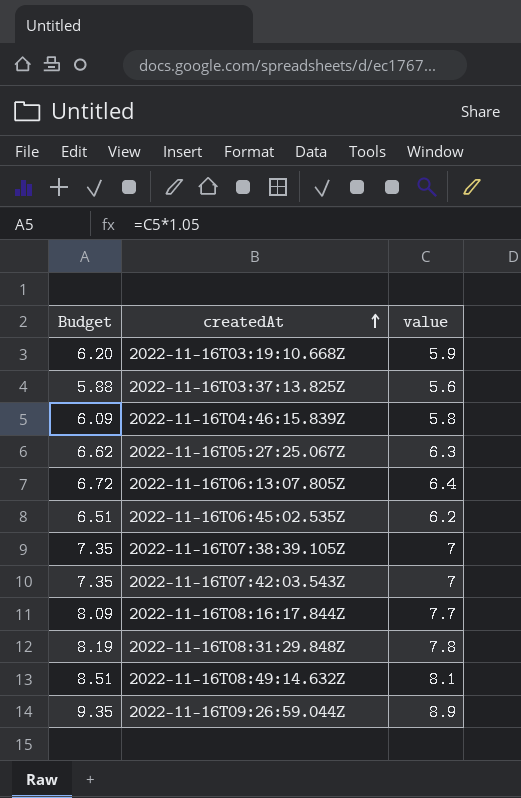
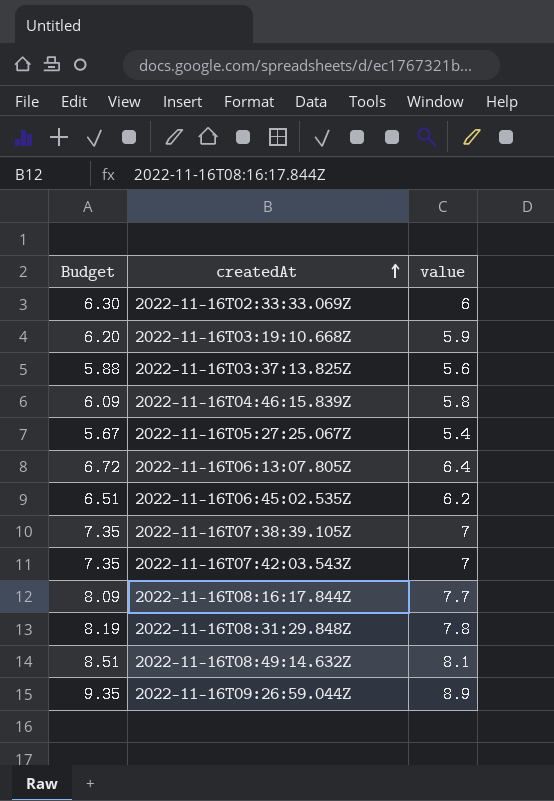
row 2022-11-16T02:33:33.069Z: none -> 6.30 | 6
2022-11-16T05:27:25.067Z | Budget: 6.62 -> 5.67
2022-11-16T05:27:25.067Z | value: 6.3 -> 5.4

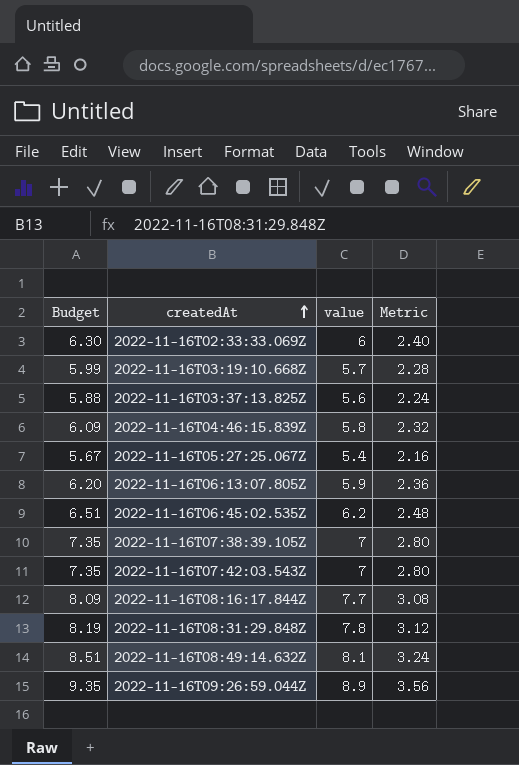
column Metric | formula: none -> [value] * 0.4
2022-11-16T03:19:10.668Z | Budget: 6.20 -> 5.99
2022-11-16T03:19:10.668Z | value: 5.9 -> 5.7
2022-11-16T06:13:07.805Z | Budget: 6.72 -> 6.20
2022-11-16T06:13:07.805Z | value: 6.4 -> 5.9

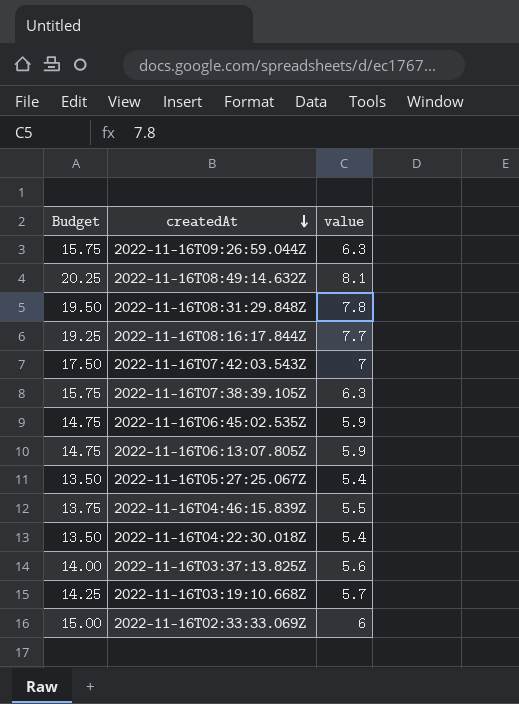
row order: createdAt ascending -> createdAt descending
column Metric | formula: [value] * 0.4 -> none
column Budget | formula: [value] * 1.05 -> [value] * 2.5
2022-11-16T09:26:59.044Z | value: 8.9 -> 6.3
2022-11-16T07:38:39.105Z | value: 7 -> 6.3
2022-11-16T06:45:02.535Z | value: 6.2 -> 5.9
2022-11-16T04:46:15.839Z | value: 5.8 -> 5.5
row 2022-11-16T04:22:30.018Z: none -> 13.50 | 5.4

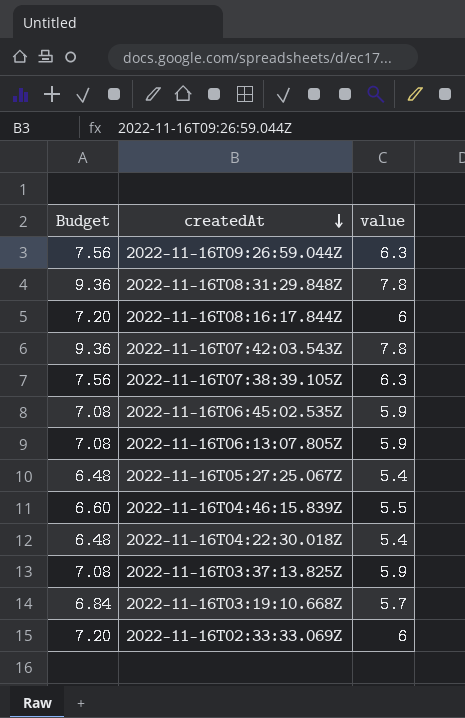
column Budget | formula: [value] * 2.5 -> [value] * 1.2
row 2022-11-16T08:49:14.632Z: 20.25 | 8.1 -> none
2022-11-16T08:16:17.844Z | value: 7.7 -> 6
2022-11-16T07:42:03.543Z | value: 7 -> 7.8
2022-11-16T03:37:13.825Z | value: 5.6 -> 5.9

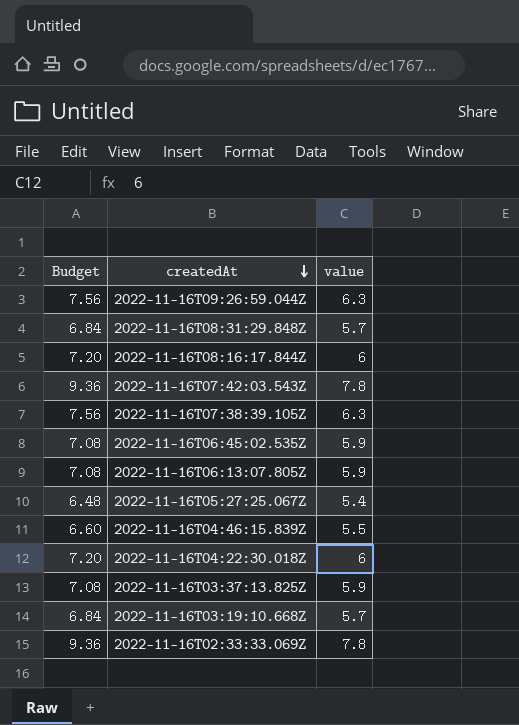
2022-11-16T08:31:29.848Z | Budget: 9.36 -> 6.84
2022-11-16T08:31:29.848Z | value: 7.8 -> 5.7
2022-11-16T04:22:30.018Z | Budget: 6.48 -> 7.20
2022-11-16T04:22:30.018Z | value: 5.4 -> 6
2022-11-16T02:33:33.069Z | Budget: 7.20 -> 9.36
2022-11-16T02:33:33.069Z | value: 6 -> 7.8

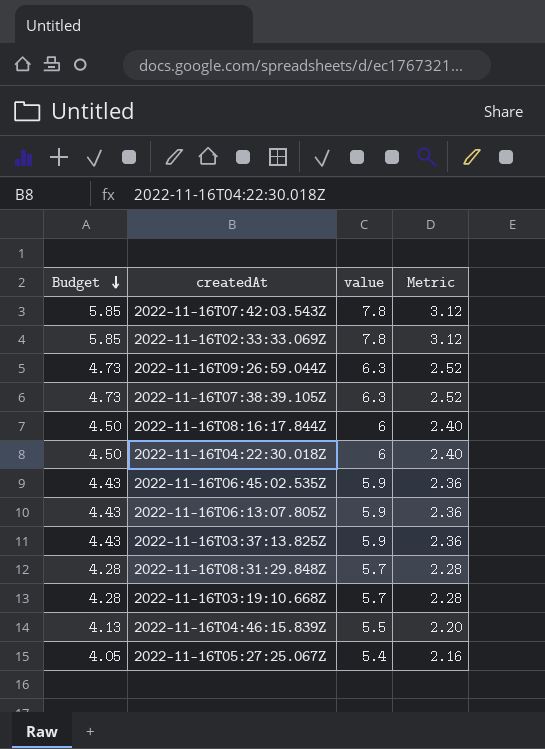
row order: createdAt descending -> Budget descending
column Budget | formula: [value] * 1.2 -> [value] * 0.75
column Metric | formula: none -> [value] * 0.4

